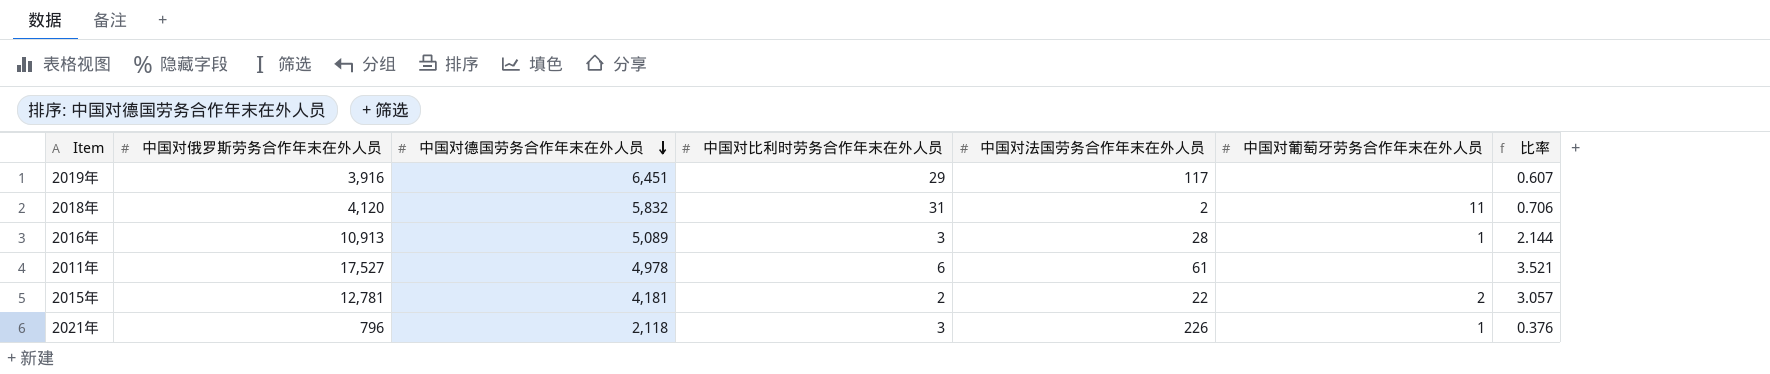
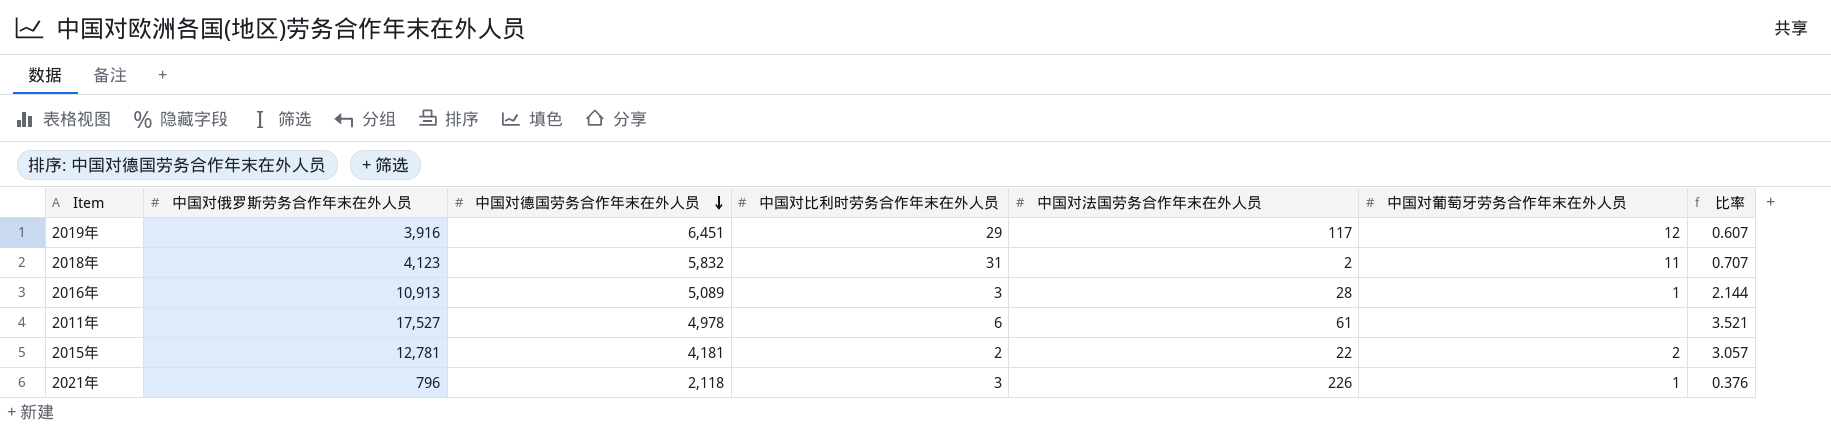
2019年 | 中国对葡萄牙劳务合作年末在外人员: none -> 12
2018年 | 中国对俄罗斯劳务合作年末在外人员: 4,120 -> 4,123
2018年 | 比率: 0.706 -> 0.707

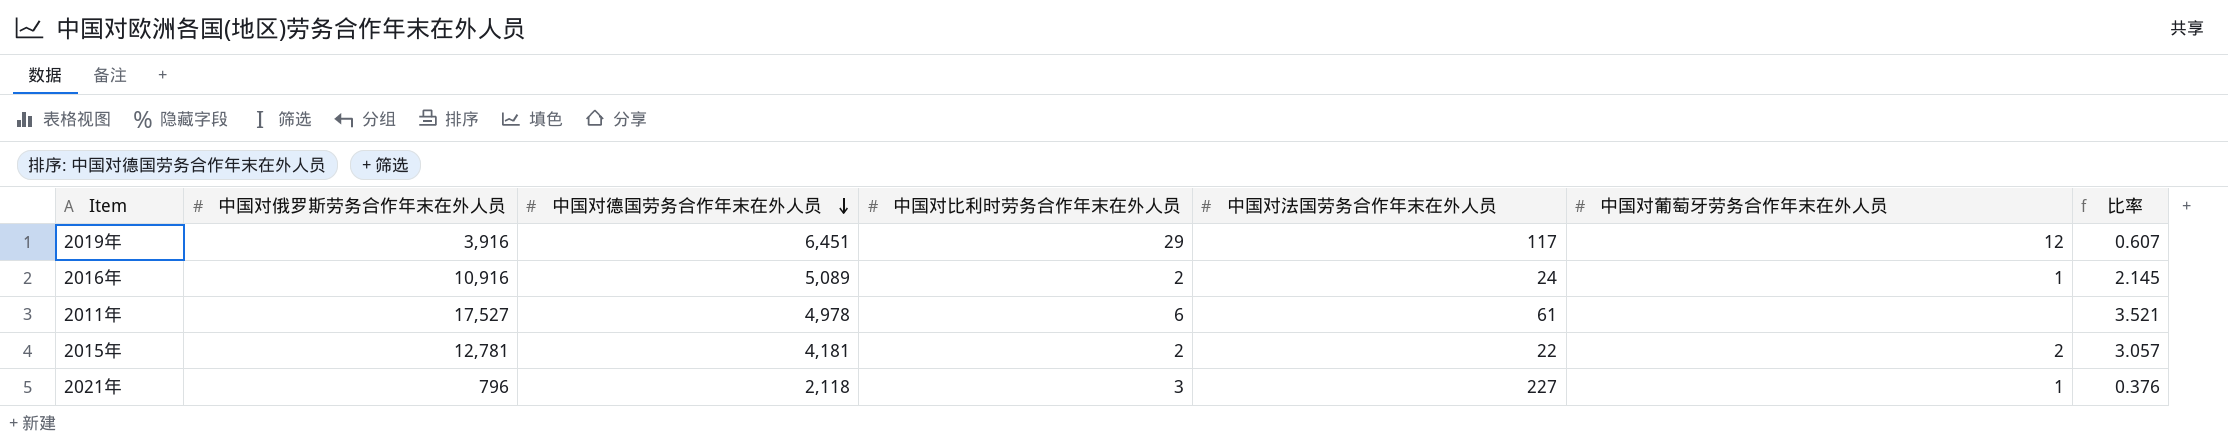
row 2018年: 4,123 | 5,832 | 31 | 2 | 11 | 0.707 -> none
2016年 | 中国对俄罗斯劳务合作年末在外人员: 10,913 -> 10,916
2016年 | 中国对比利时劳务合作年末在外人员: 3 -> 2
2016年 | 中国对法国劳务合作年末在外人员: 28 -> 24
2016年 | 比率: 2.144 -> 2.145
2021年 | 中国对法国劳务合作年末在外人员: 226 -> 227

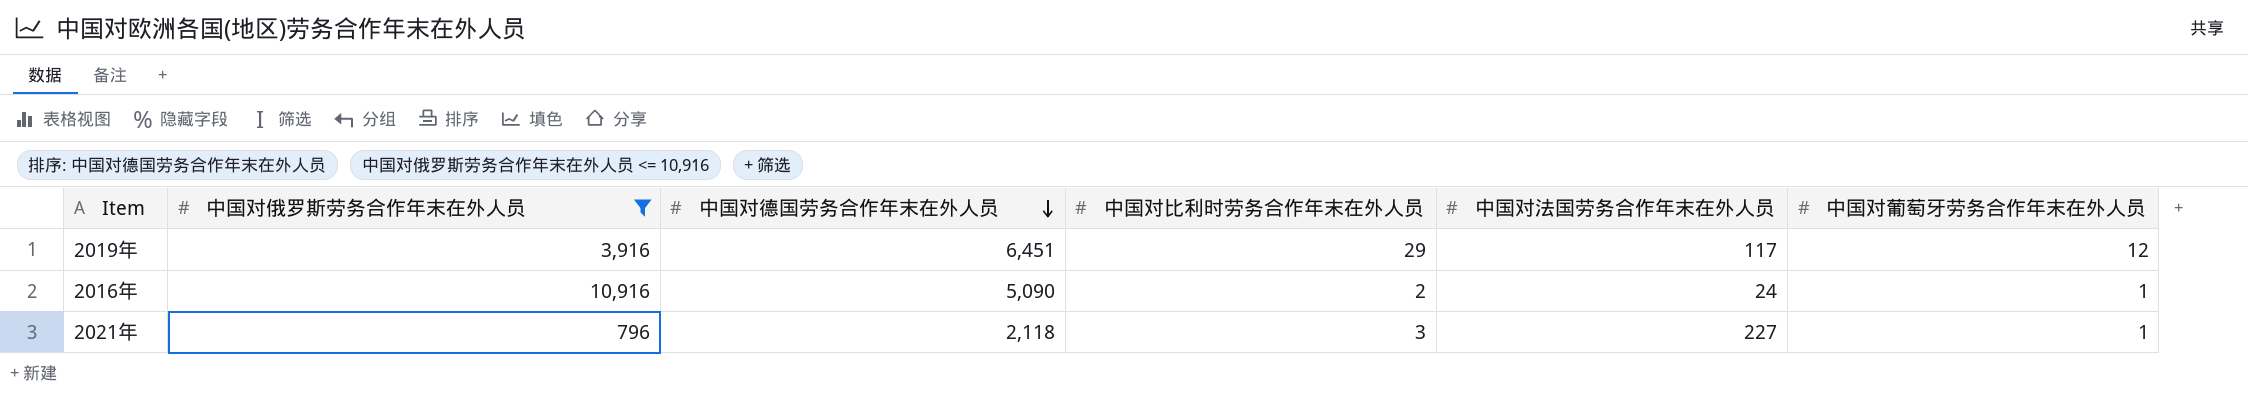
filter: none -> 中国对俄罗斯劳务合作年末在外人员 <= 10,916
column 比率 | formula: [中国对俄罗斯劳务合作年末在外人员] / [中国对德国劳务合作年末在外人员] -> none
2016年 | 中国对德国劳务合作年末在外人员: 5,089 -> 5,090

